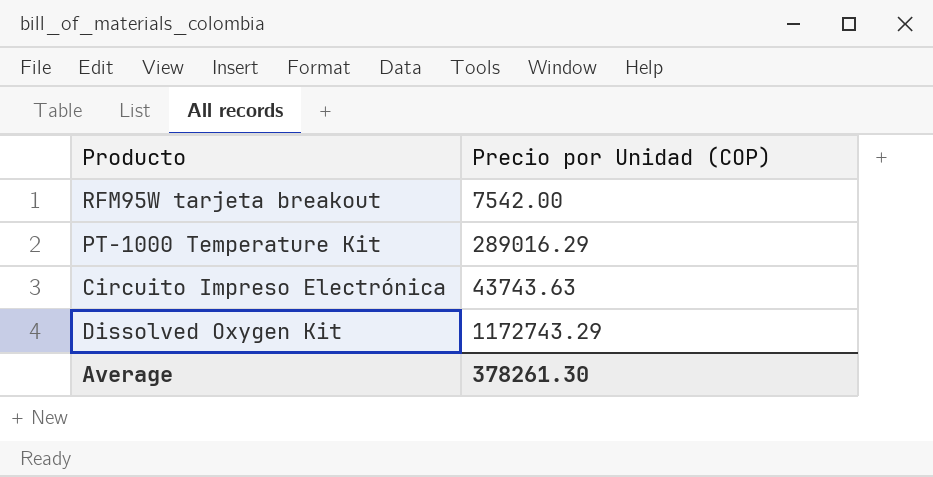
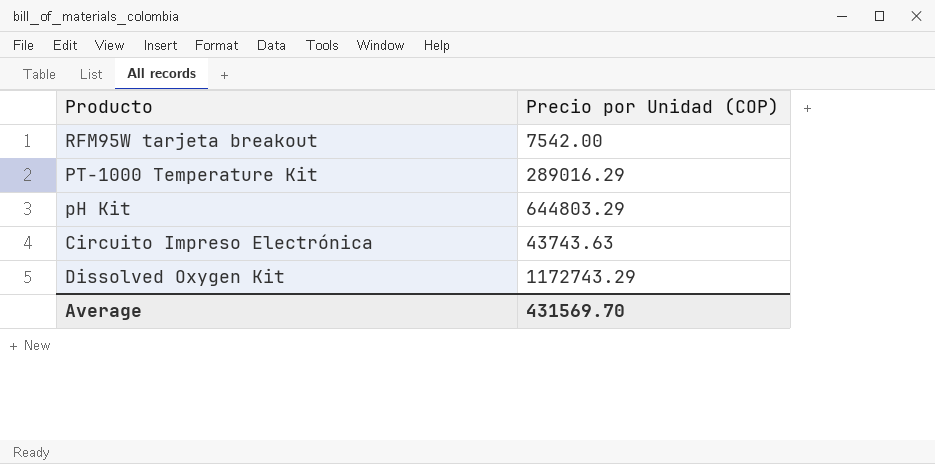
row pH Kit: none -> 644803.29
Average | Precio por Unidad (COP): 378261.30 -> 431569.70

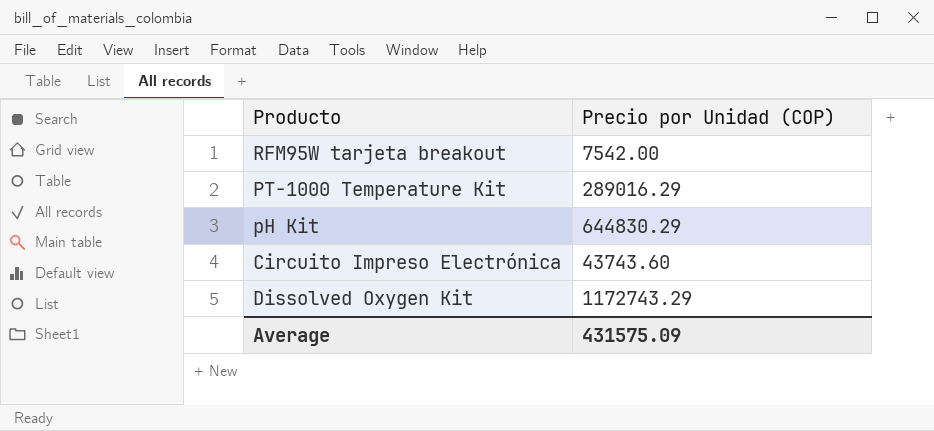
pH Kit | Precio por Unidad (COP): 644803.29 -> 644830.29
Circuito Impreso Electrónica | Precio por Unidad (COP): 43743.63 -> 43743.60
Average | Precio por Unidad (COP): 431569.70 -> 431575.09

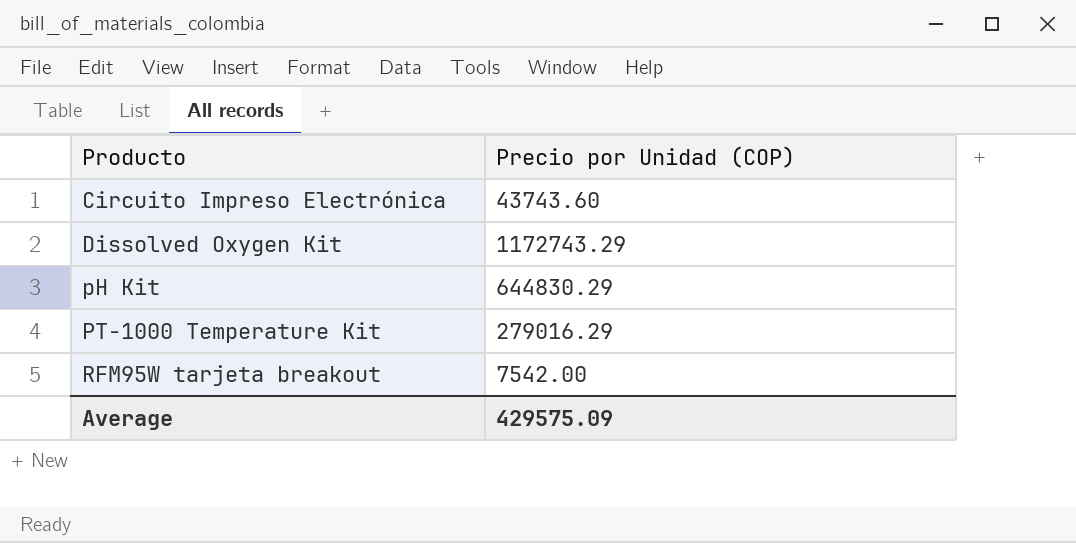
row order: none -> Producto ascending
PT-1000 Temperature Kit | Precio por Unidad (COP): 289016.29 -> 279016.29
Average | Precio por Unidad (COP): 431575.09 -> 429575.09

